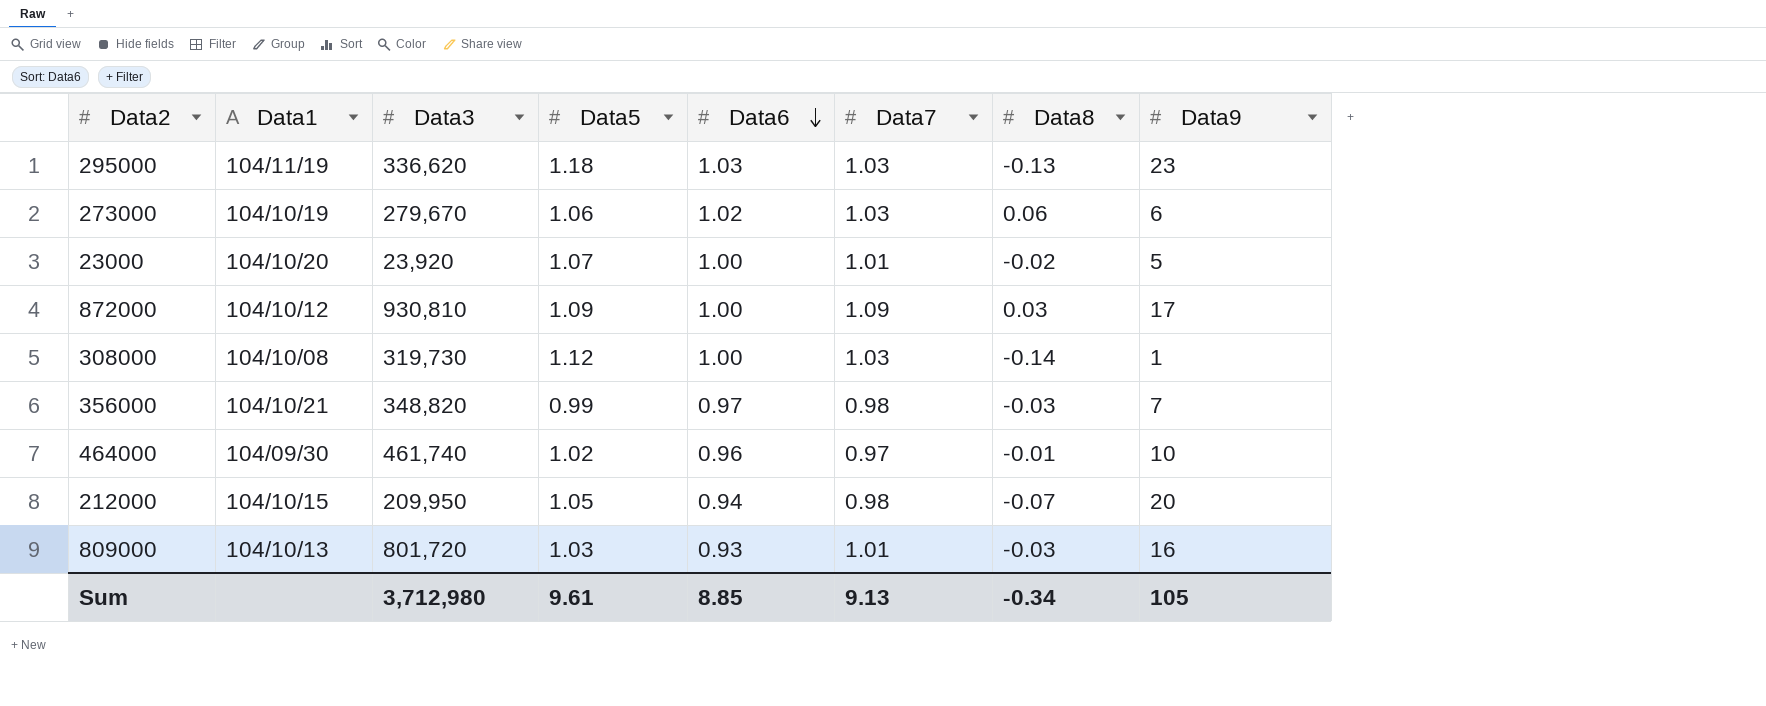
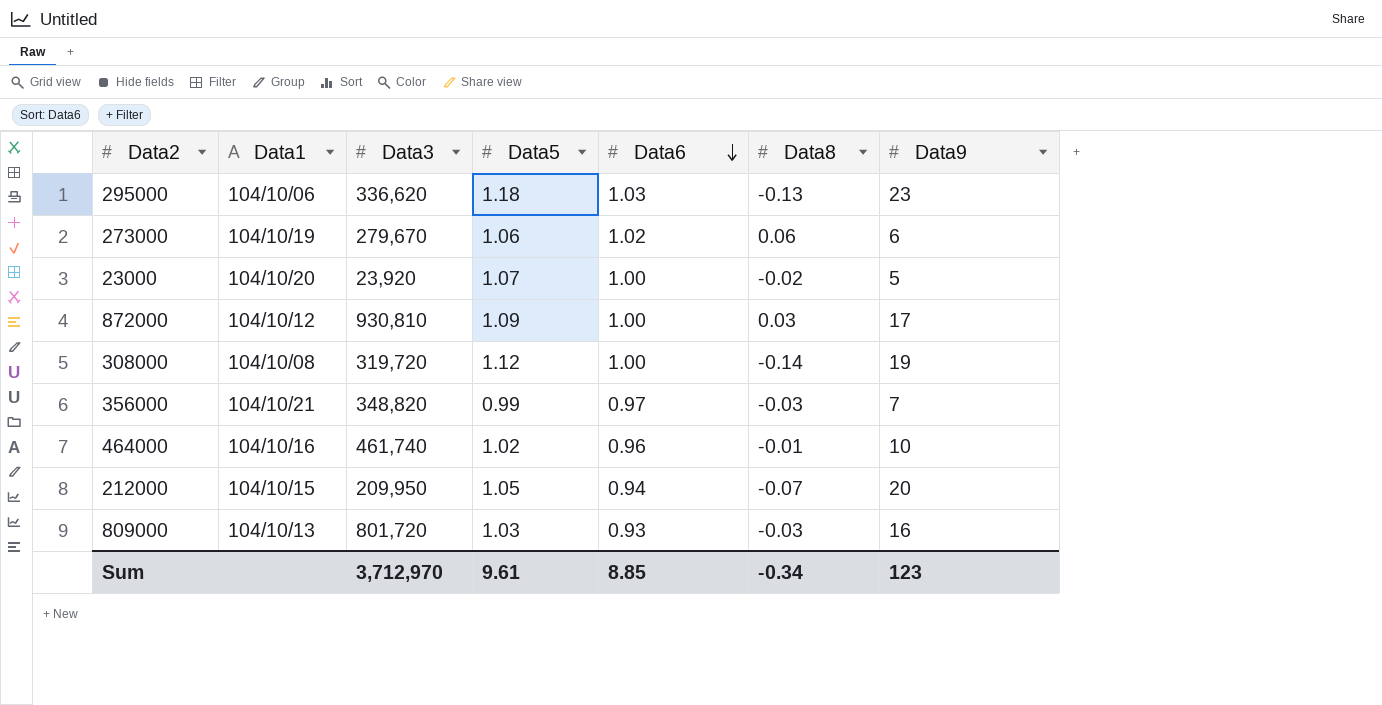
column Data7 | position: 6 -> none
295000 | Data1: 104/11/19 -> 104/10/06
308000 | Data3: 319,730 -> 319,720
308000 | Data9: 1 -> 19
464000 | Data1: 104/09/30 -> 104/10/16
Sum | Data3: 3,712,980 -> 3,712,970
Sum | Data9: 105 -> 123

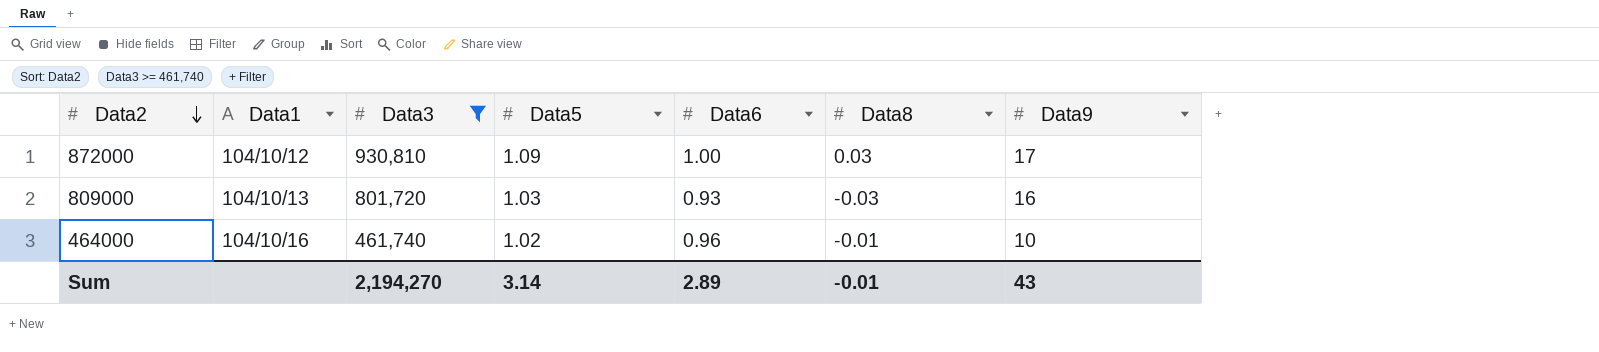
filter: none -> Data3 >= 461,740
row order: Data6 descending -> Data2 descending
Sum | Data3: 3,712,970 -> 2,194,270
Sum | Data5: 9.61 -> 3.14
Sum | Data6: 8.85 -> 2.89
Sum | Data8: -0.34 -> -0.01
Sum | Data9: 123 -> 43

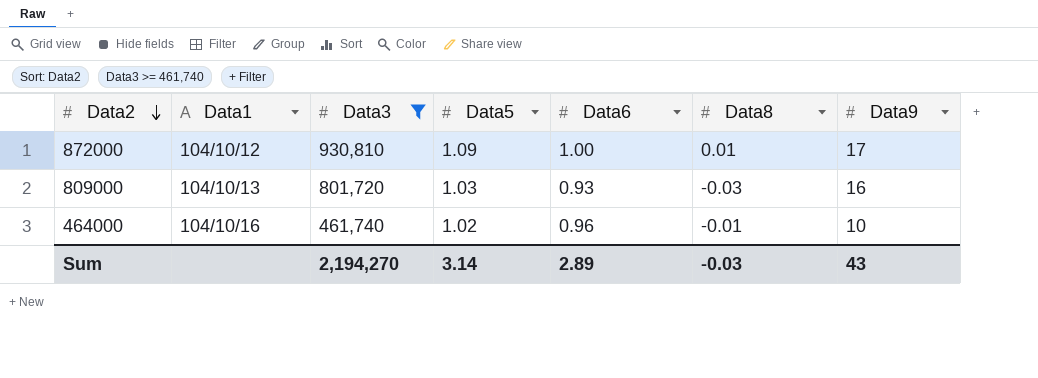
872000 | Data8: 0.03 -> 0.01
Sum | Data8: -0.01 -> -0.03

